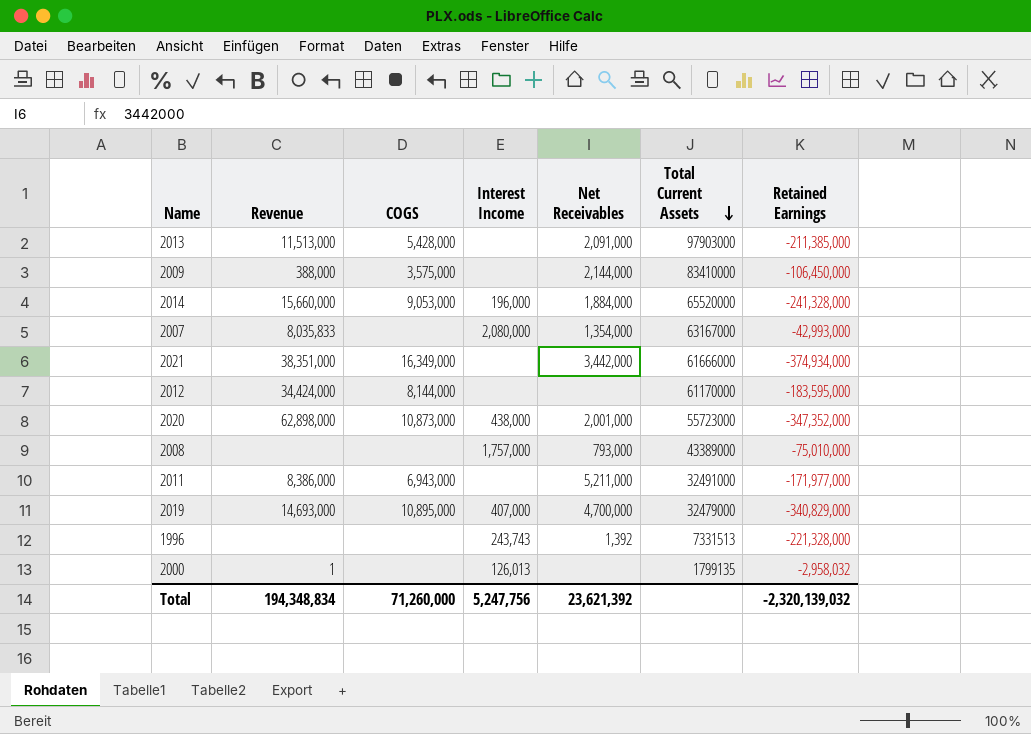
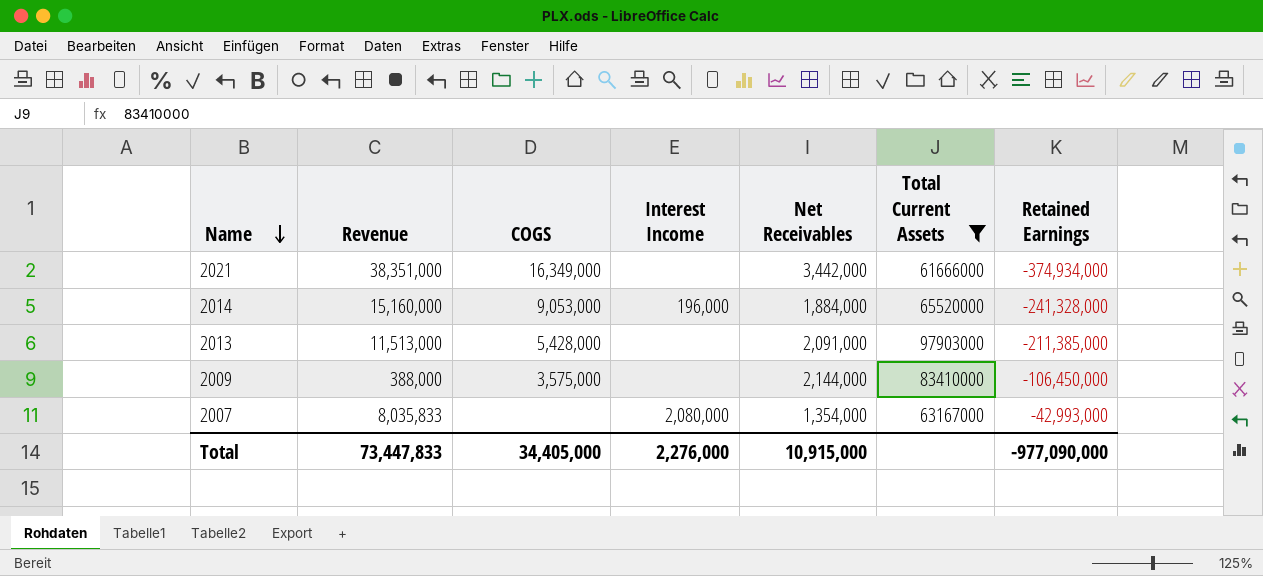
filter: none -> Total Current Assets >= 61666000
row order: Total Current Assets descending -> Name descending
2014 | Revenue: 15,660,000 -> 15,160,000
Total | Revenue: 194,348,834 -> 73,447,833
Total | COGS: 71,260,000 -> 34,405,000
Total | Interest Income: 5,247,756 -> 2,276,000
Total | Net Receivables: 23,621,392 -> 10,915,000
Total | Retained Earnings: -2,320,139,032 -> -977,090,000

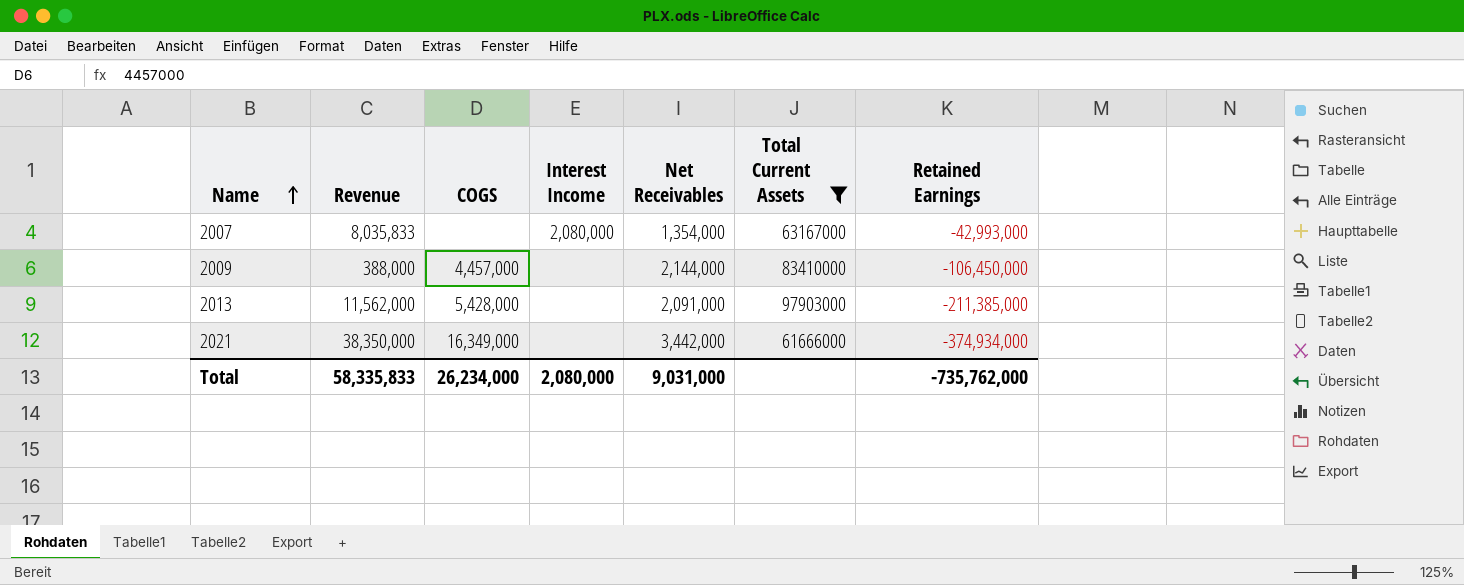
row order: Name descending -> Name ascending
row 2014: 15,160,000 | 9,053,000 | 196,000 | 1,884,000 | 65520000 | -241,328,000 -> none
2009 | COGS: 3,575,000 -> 4,457,000
2013 | Revenue: 11,513,000 -> 11,562,000
2021 | Revenue: 38,351,000 -> 38,350,000
Total | Revenue: 73,447,833 -> 58,335,833
Total | COGS: 34,405,000 -> 26,234,000
Total | Interest Income: 2,276,000 -> 2,080,000
Total | Net Receivables: 10,915,000 -> 9,031,000
Total | Retained Earnings: -977,090,000 -> -735,762,000

